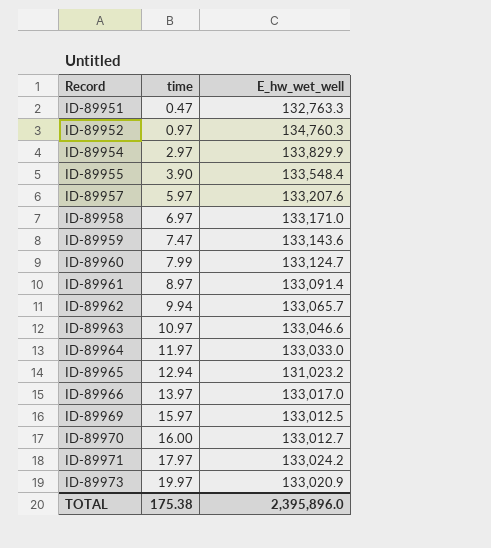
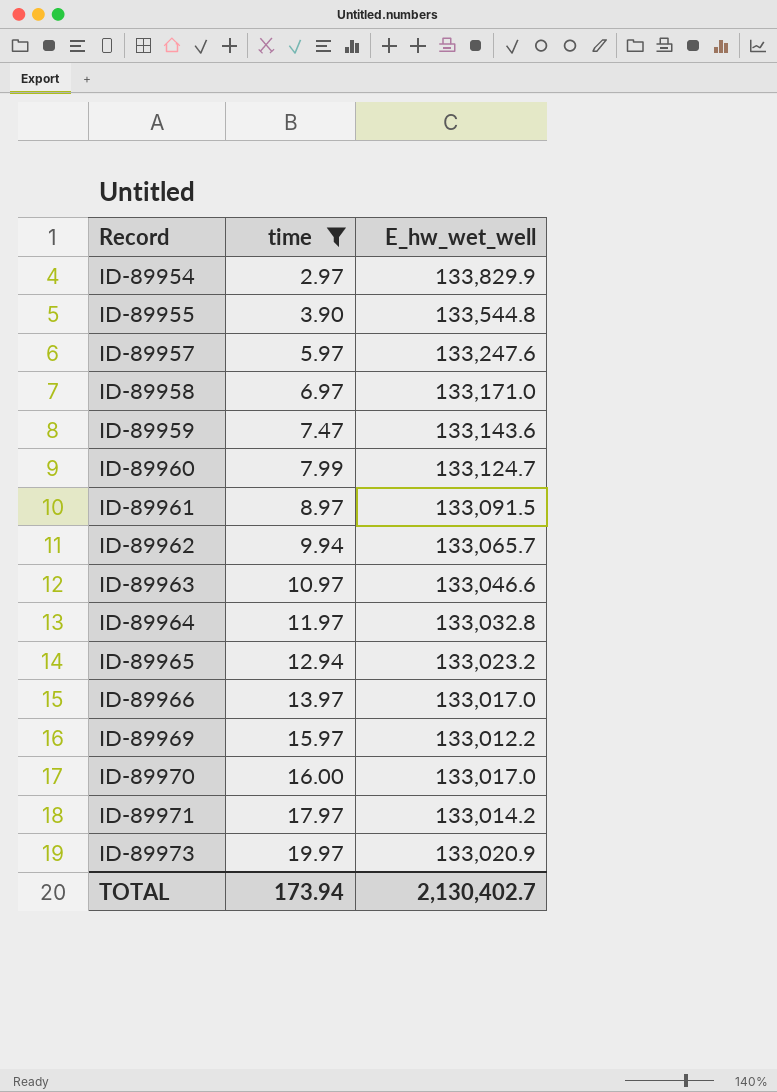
filter: none -> time >= 2.97
ID-89955 | E_hw_wet_well: 133,548.4 -> 133,544.8
ID-89957 | E_hw_wet_well: 133,207.6 -> 133,247.6
ID-89961 | E_hw_wet_well: 133,091.4 -> 133,091.5
ID-89964 | E_hw_wet_well: 133,033.0 -> 133,032.8
ID-89965 | E_hw_wet_well: 131,023.2 -> 133,023.2
ID-89969 | E_hw_wet_well: 133,012.5 -> 133,012.2
ID-89970 | E_hw_wet_well: 133,012.7 -> 133,017.0
ID-89971 | E_hw_wet_well: 133,024.2 -> 133,014.2
TOTAL | time: 175.38 -> 173.94
TOTAL | E_hw_wet_well: 2,395,896.0 -> 2,130,402.7

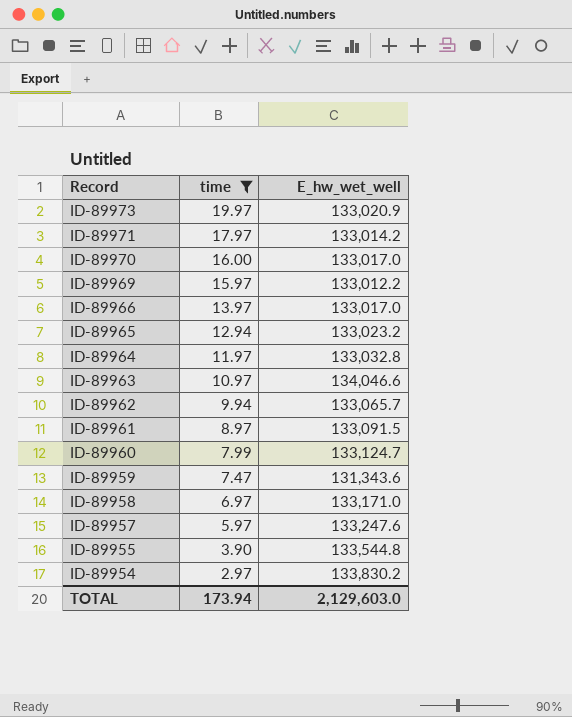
row order: Record ascending -> Record descending
ID-89963 | E_hw_wet_well: 133,046.6 -> 134,046.6
ID-89959 | E_hw_wet_well: 133,143.6 -> 131,343.6
ID-89954 | E_hw_wet_well: 133,829.9 -> 133,830.2
TOTAL | E_hw_wet_well: 2,130,402.7 -> 2,129,603.0

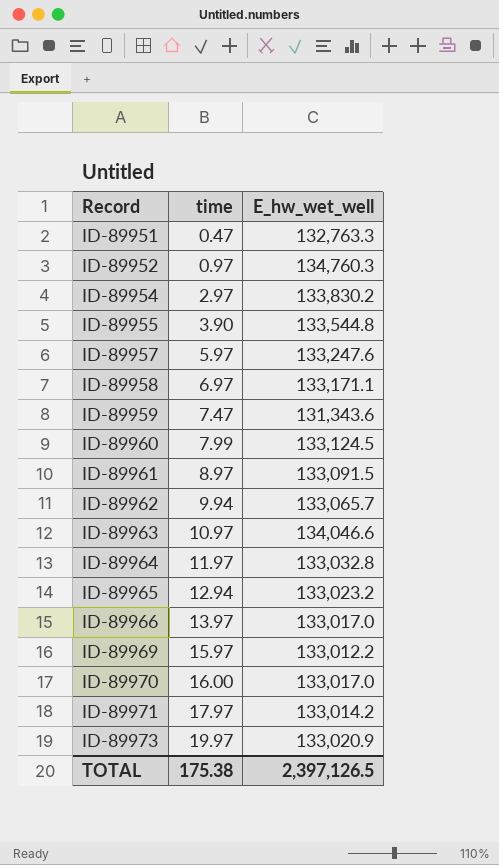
filter: time >= 2.97 -> none
row order: Record descending -> Record ascending
ID-89958 | E_hw_wet_well: 133,171.0 -> 133,171.1
ID-89960 | E_hw_wet_well: 133,124.7 -> 133,124.5
TOTAL | time: 173.94 -> 175.38
TOTAL | E_hw_wet_well: 2,129,603.0 -> 2,397,126.5

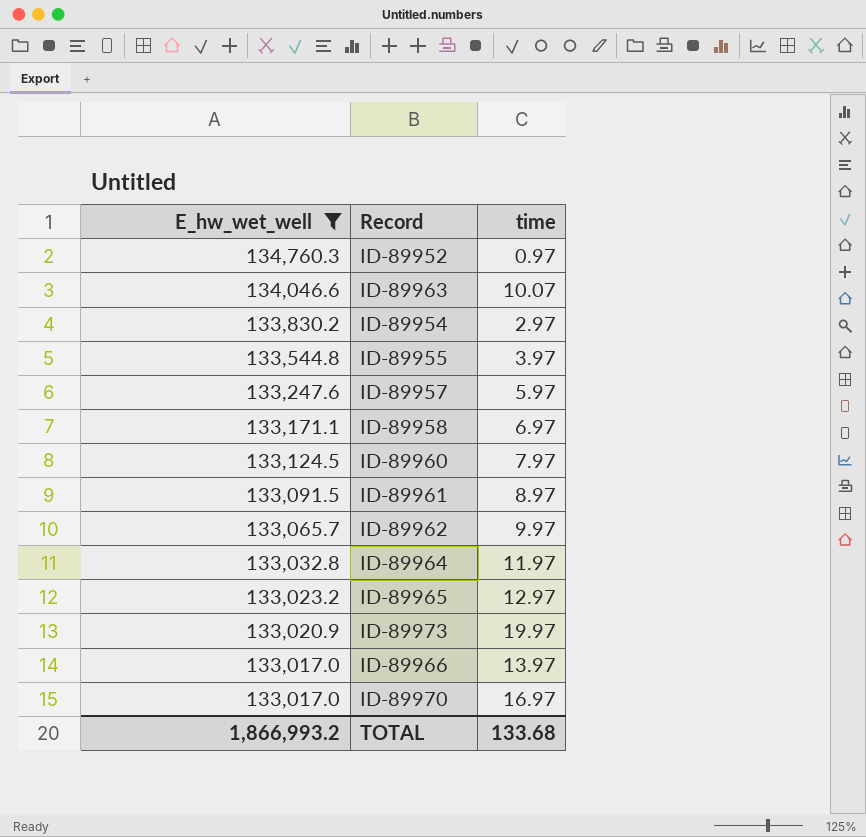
filter: none -> E_hw_wet_well >= 133,017.0
row order: Record ascending -> E_hw_wet_well descending
column E_hw_wet_well | position: 3 -> 1
ID-89963 | time: 10.97 -> 10.07
ID-89955 | time: 3.90 -> 3.97
ID-89960 | time: 7.99 -> 7.97
ID-89962 | time: 9.94 -> 9.97
ID-89965 | time: 12.94 -> 12.97
ID-89970 | time: 16.00 -> 16.97
TOTAL | E_hw_wet_well: 2,397,126.5 -> 1,866,993.2
TOTAL | time: 175.38 -> 133.68

